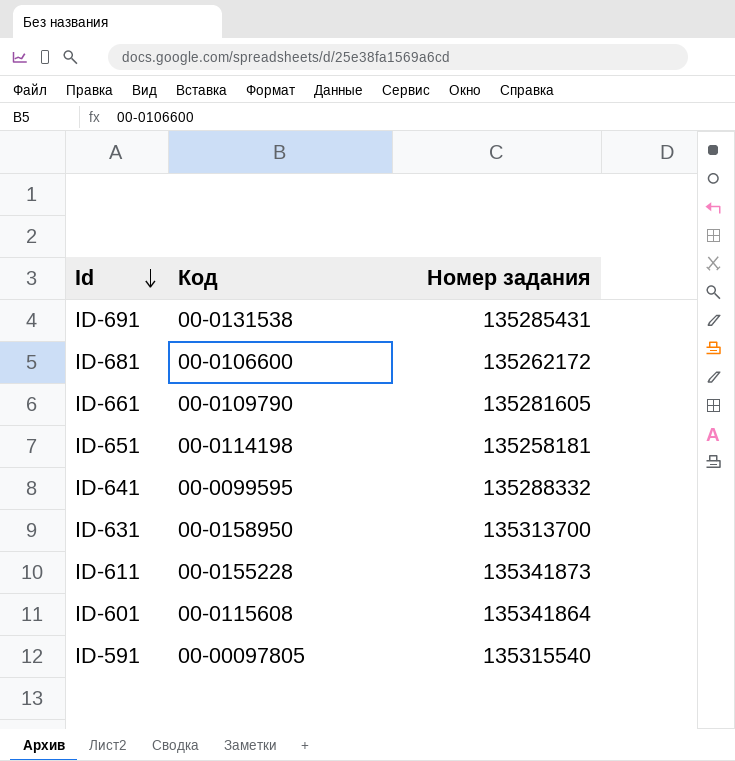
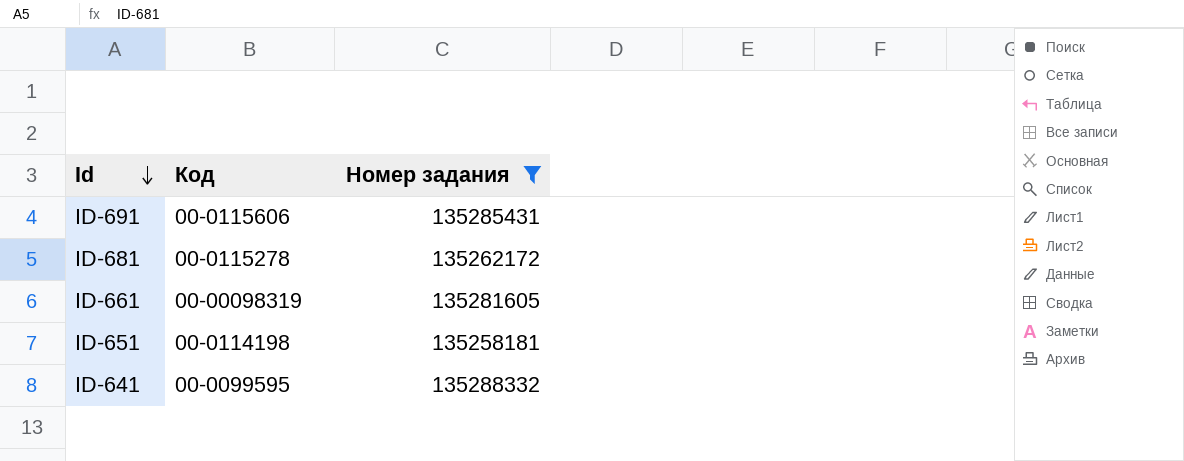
filter: none -> Номер задания <= 135288332
ID-691 | Код: 00-0131538 -> 00-0115606
ID-681 | Код: 00-0106600 -> 00-0115278
ID-661 | Код: 00-0109790 -> 00-00098319

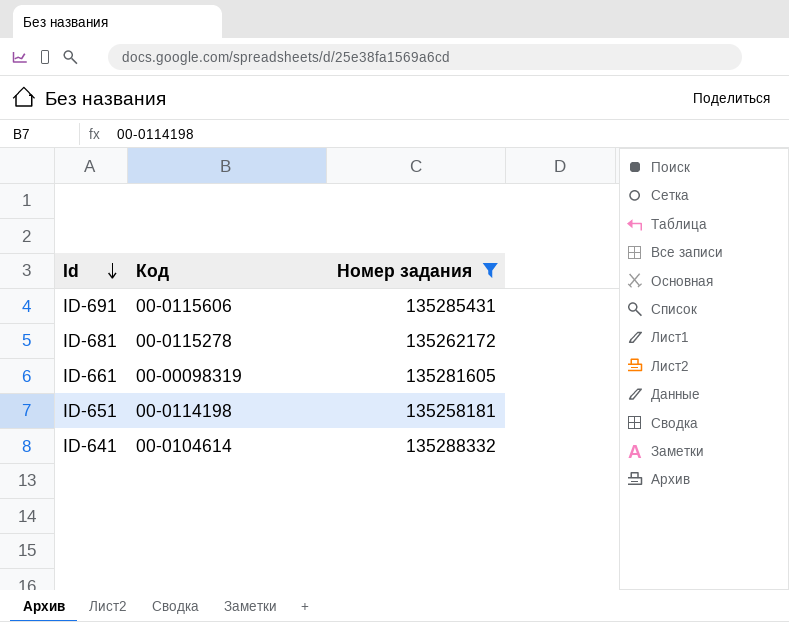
ID-641 | Код: 00-0099595 -> 00-0104614

